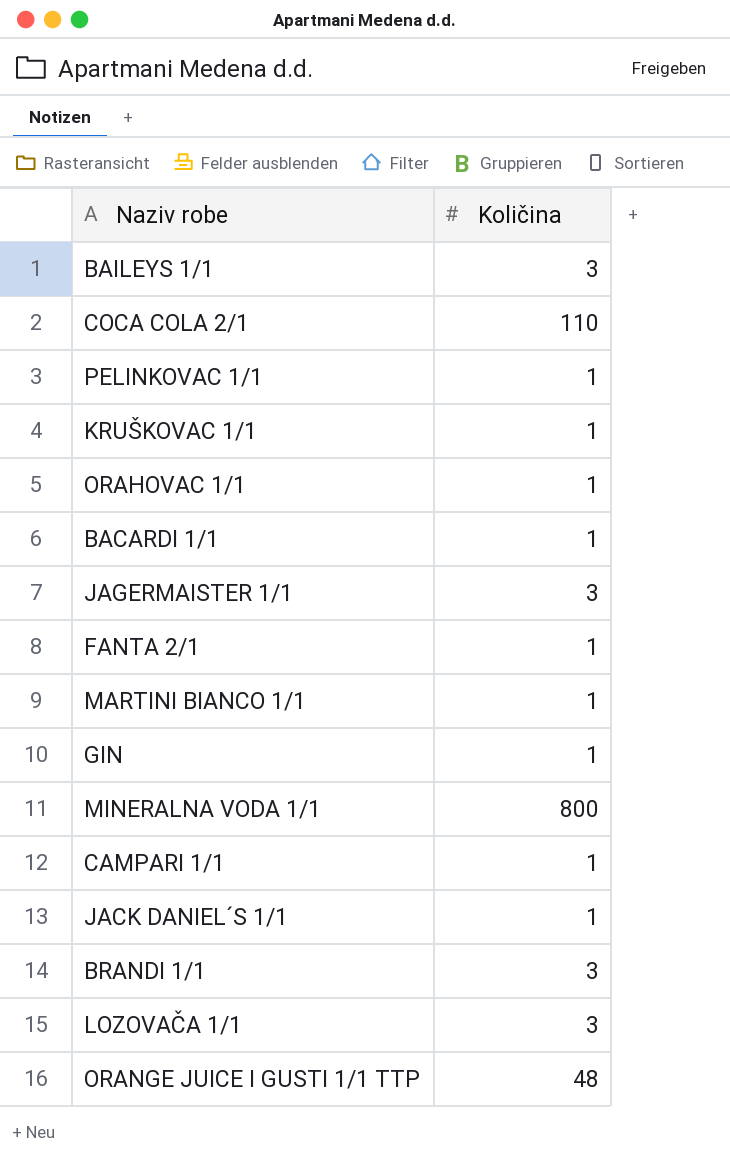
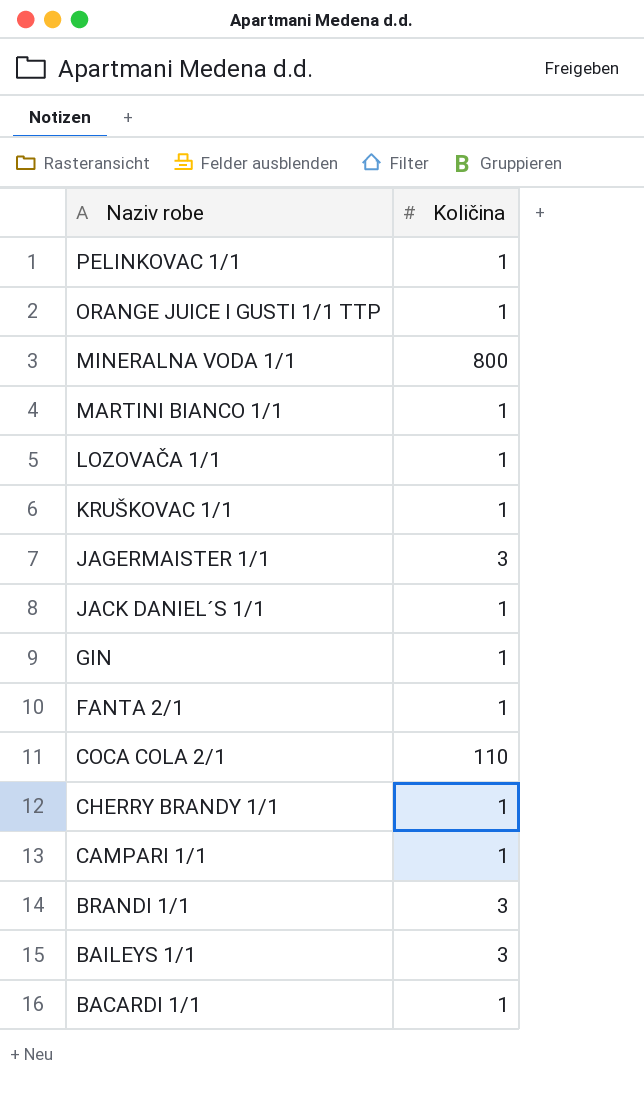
row order: none -> Naziv robe descending
row ORAHOVAC 1/1: 1 -> none
ORANGE JUICE I GUSTI 1/1 TTP | Količina: 48 -> 1
LOZOVAČA 1/1 | Količina: 3 -> 1
row CHERRY BRANDY 1/1: none -> 1

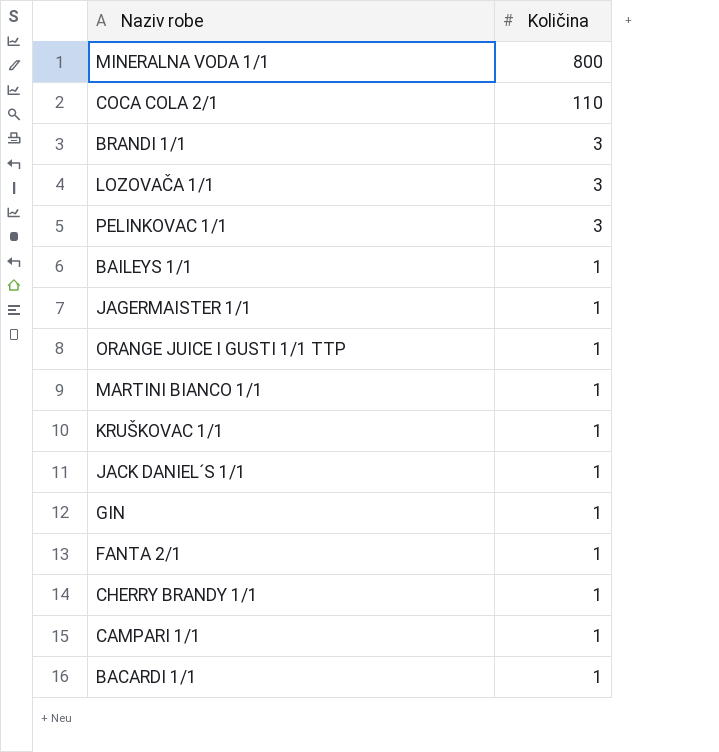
row order: Naziv robe descending -> Količina descending
LOZOVAČA 1/1 | Količina: 1 -> 3
PELINKOVAC 1/1 | Količina: 1 -> 3
BAILEYS 1/1 | Količina: 3 -> 1
JAGERMAISTER 1/1 | Količina: 3 -> 1

